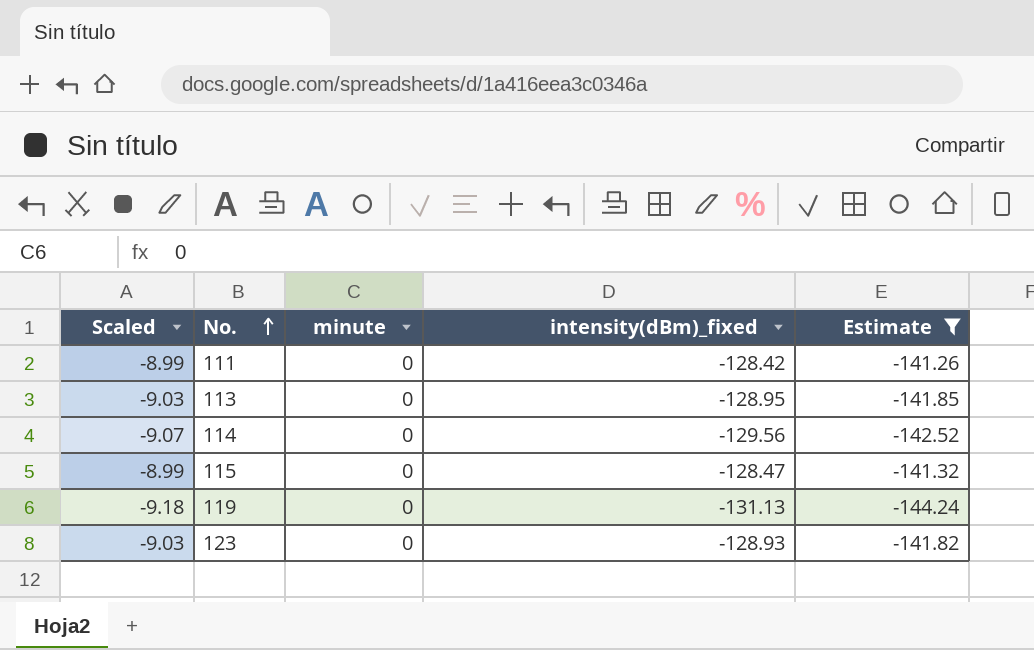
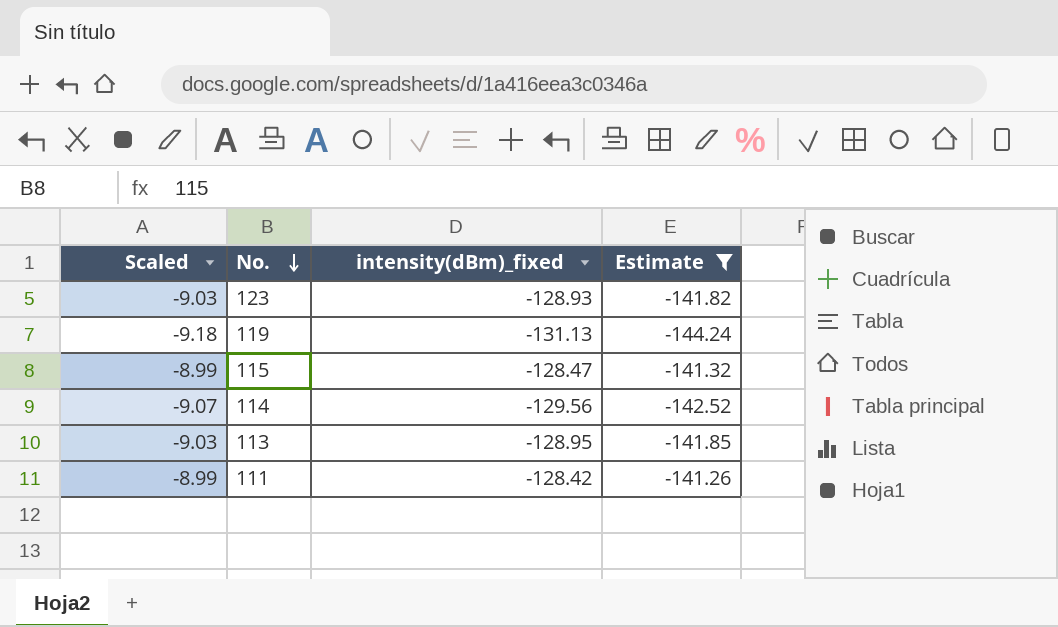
row order: No. ascending -> No. descending
column minute | position: 3 -> none

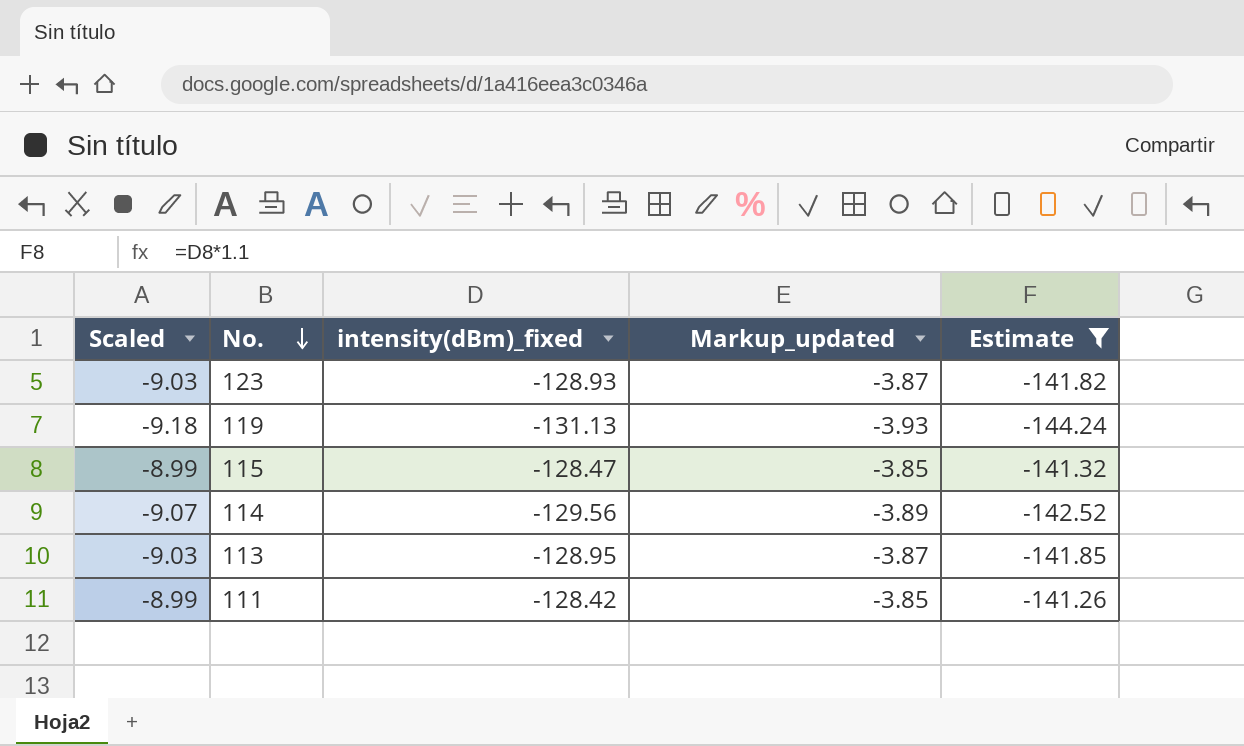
column Markup_updated | formula: none -> [intensity(dBm)_fixed] * 0.03

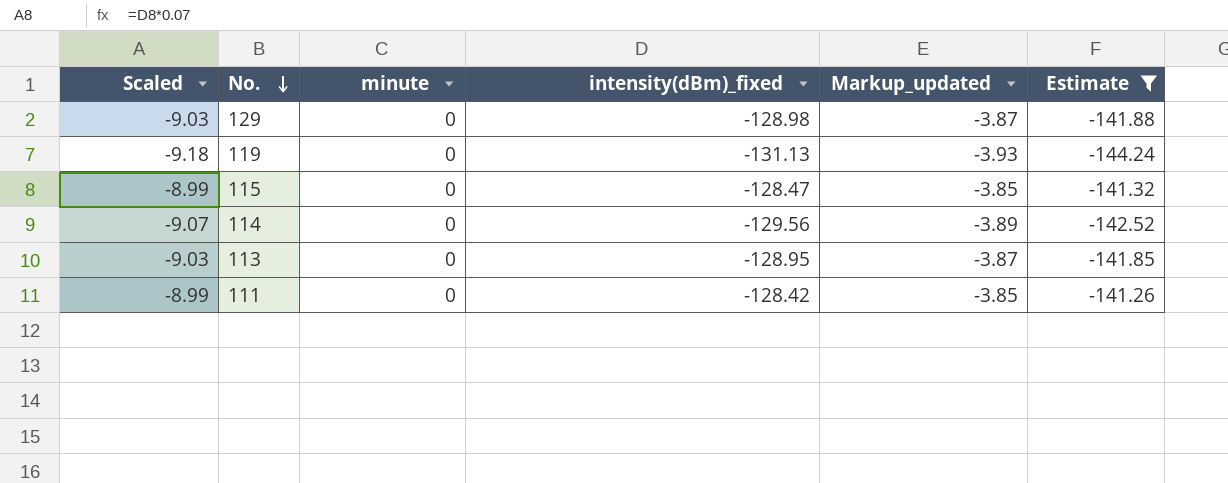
column minute | position: none -> 3
row 123: -9.03 | -128.93 | -3.87 | -141.82 -> none
row 129: none -> -9.03 | 0 | -128.98 | -3.87 | -141.88

